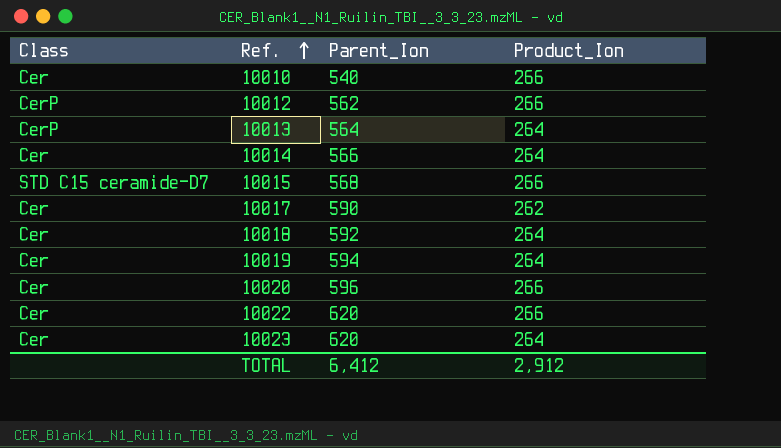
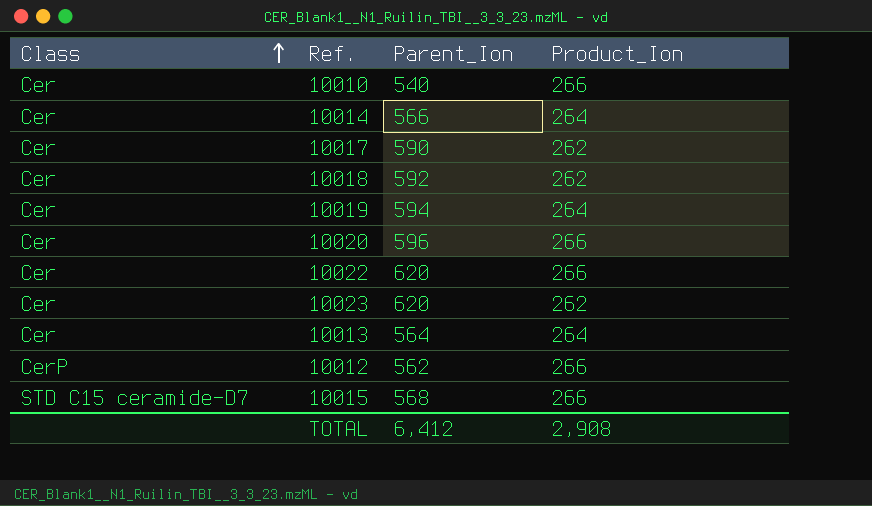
row order: Ref. ascending -> Class ascending
10018 | Product_Ion: 264 -> 262
10023 | Product_Ion: 264 -> 262
10013 | Class: CerP -> Cer
TOTAL | Product_Ion: 2,912 -> 2,908

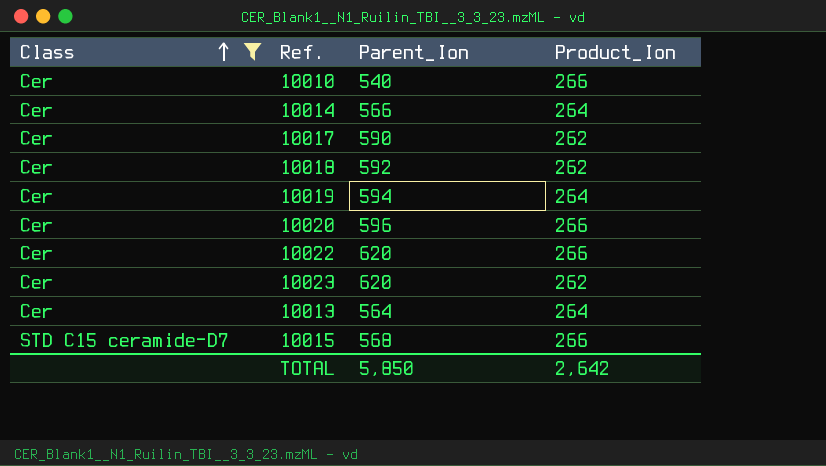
filter: none -> Class != CerP
TOTAL | Parent_Ion: 6,412 -> 5,850
TOTAL | Product_Ion: 2,908 -> 2,642

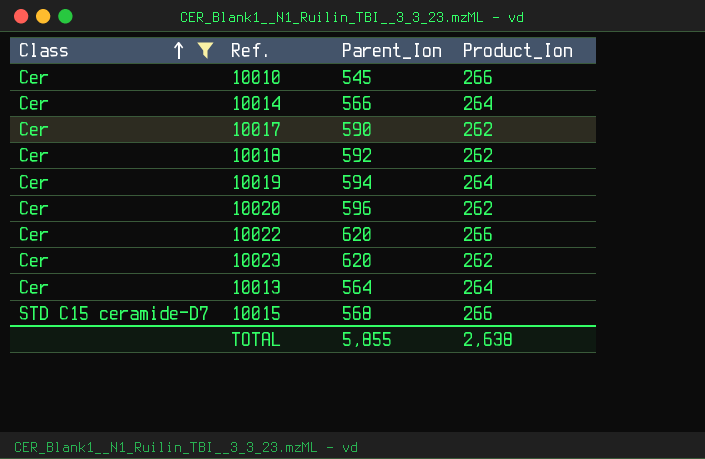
10010 | Parent_Ion: 540 -> 545
10020 | Product_Ion: 266 -> 262
TOTAL | Parent_Ion: 5,850 -> 5,855
TOTAL | Product_Ion: 2,642 -> 2,638

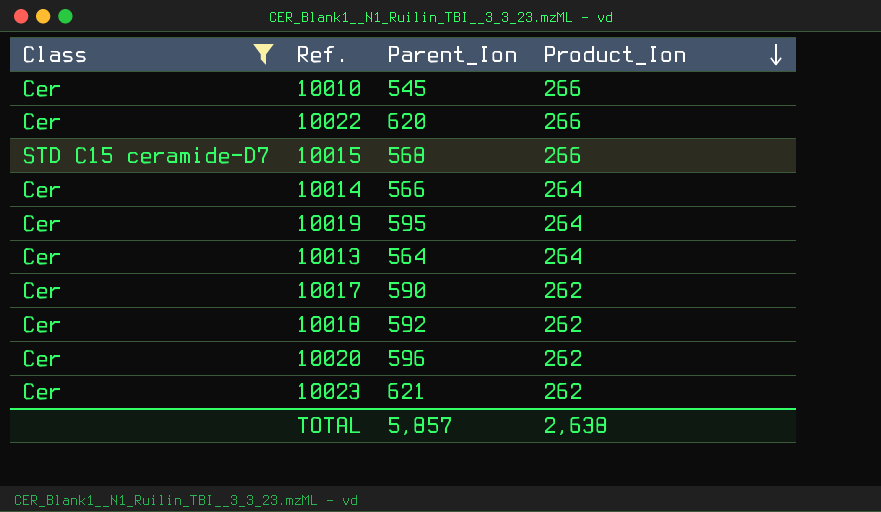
row order: Class ascending -> Product_Ion descending
10019 | Parent_Ion: 594 -> 595
10023 | Parent_Ion: 620 -> 621
TOTAL | Parent_Ion: 5,855 -> 5,857

